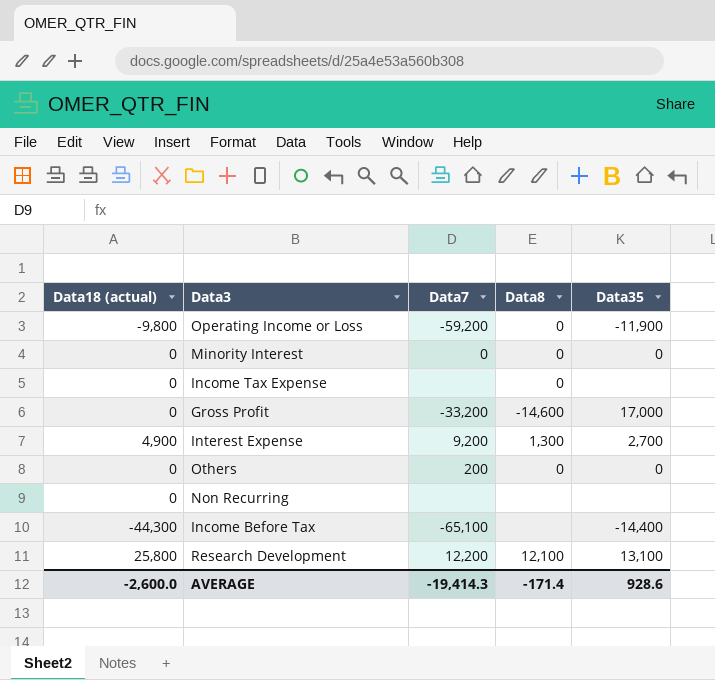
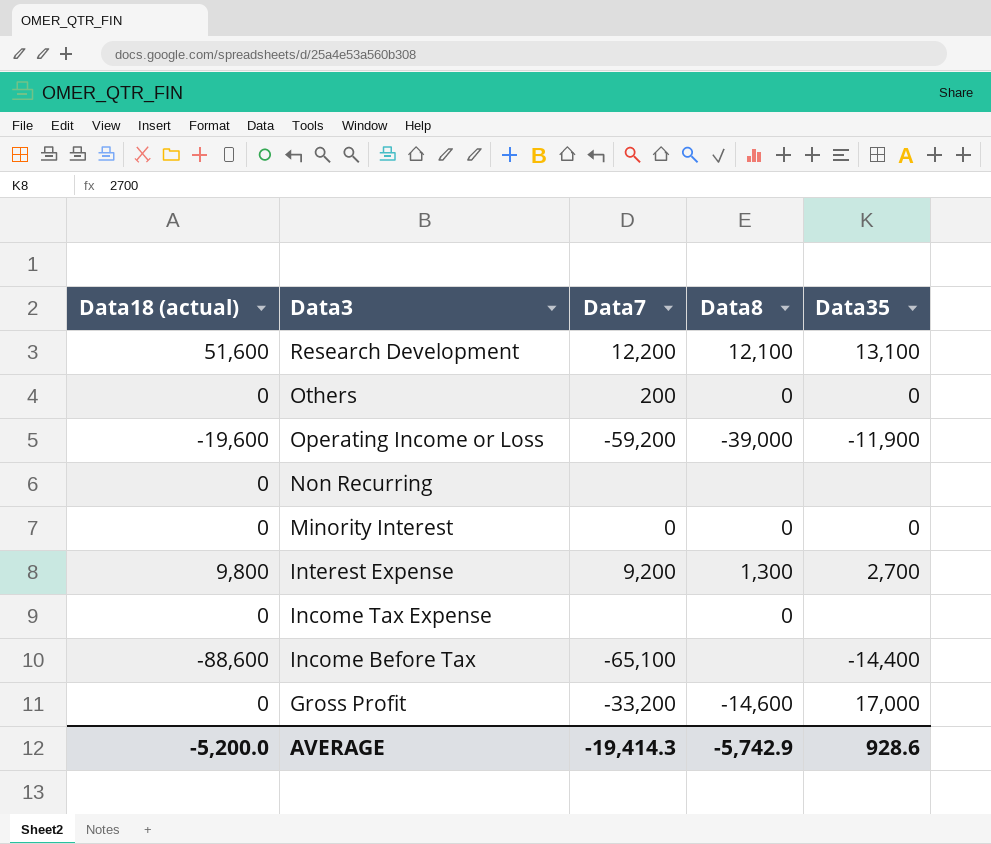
row order: none -> Data3 descending
Research Development | Data18 (actual): 25,800 -> 51,600
Operating Income or Loss | Data18 (actual): -9,800 -> -19,600
Operating Income or Loss | Data8: 0 -> -39,000
Interest Expense | Data18 (actual): 4,900 -> 9,800
Income Before Tax | Data18 (actual): -44,300 -> -88,600
AVERAGE | Data18 (actual): -2,600.0 -> -5,200.0
AVERAGE | Data8: -171.4 -> -5,742.9

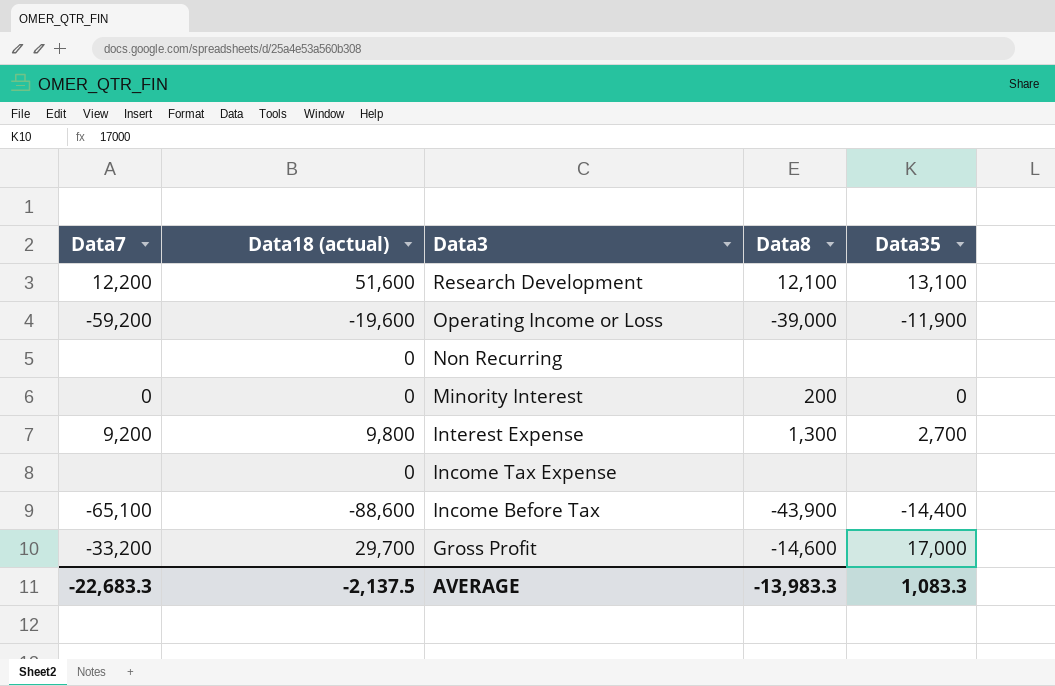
column Data7 | position: 3 -> 1
row Others: 0 | 200 | 0 | 0 -> none
Minority Interest | Data8: 0 -> 200
Income Tax Expense | Data8: 0 -> none
Income Before Tax | Data8: none -> -43,900
Gross Profit | Data18 (actual): 0 -> 29,700
AVERAGE | Data7: -19,414.3 -> -22,683.3
AVERAGE | Data18 (actual): -5,200.0 -> -2,137.5
AVERAGE | Data8: -5,742.9 -> -13,983.3
AVERAGE | Data35: 928.6 -> 1,083.3

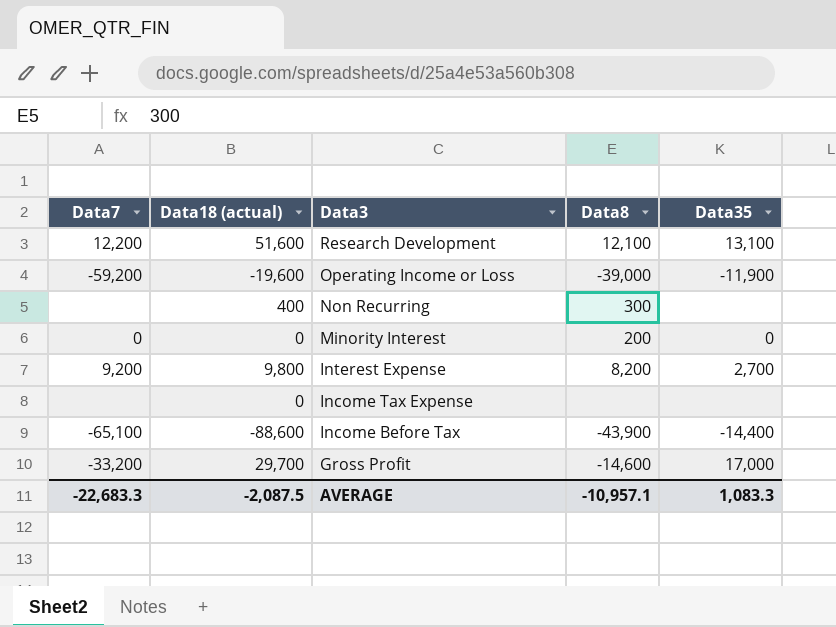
Non Recurring | Data18 (actual): 0 -> 400
Non Recurring | Data8: none -> 300
Interest Expense | Data8: 1,300 -> 8,200
AVERAGE | Data18 (actual): -2,137.5 -> -2,087.5
AVERAGE | Data8: -13,983.3 -> -10,957.1

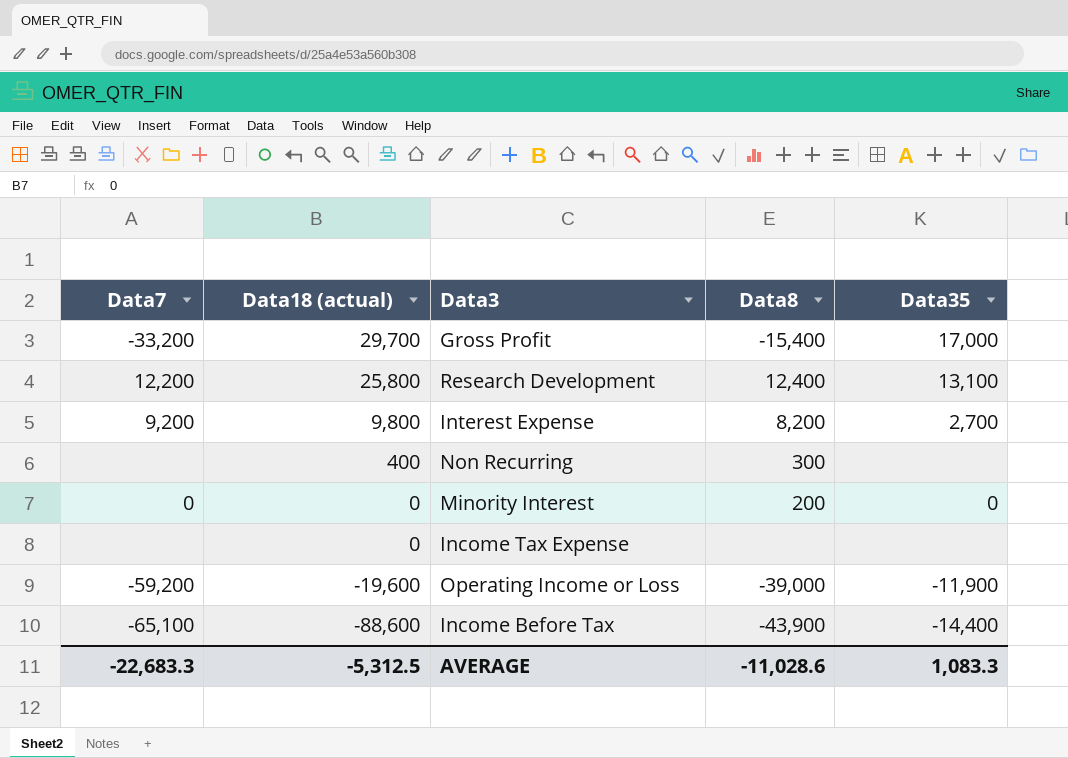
row order: Data3 descending -> Data18 (actual) descending
Gross Profit | Data8: -14,600 -> -15,400
Research Development | Data18 (actual): 51,600 -> 25,800
Research Development | Data8: 12,100 -> 12,400
AVERAGE | Data18 (actual): -2,087.5 -> -5,312.5
AVERAGE | Data8: -10,957.1 -> -11,028.6

